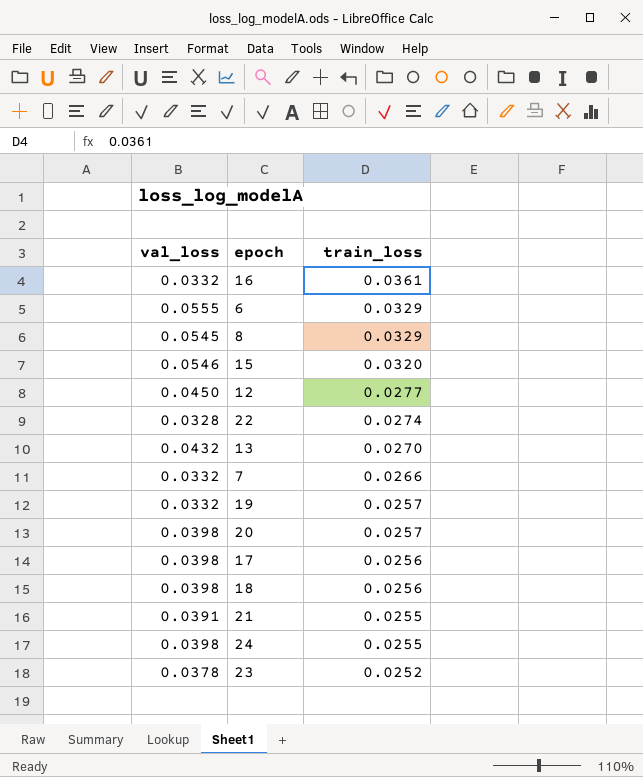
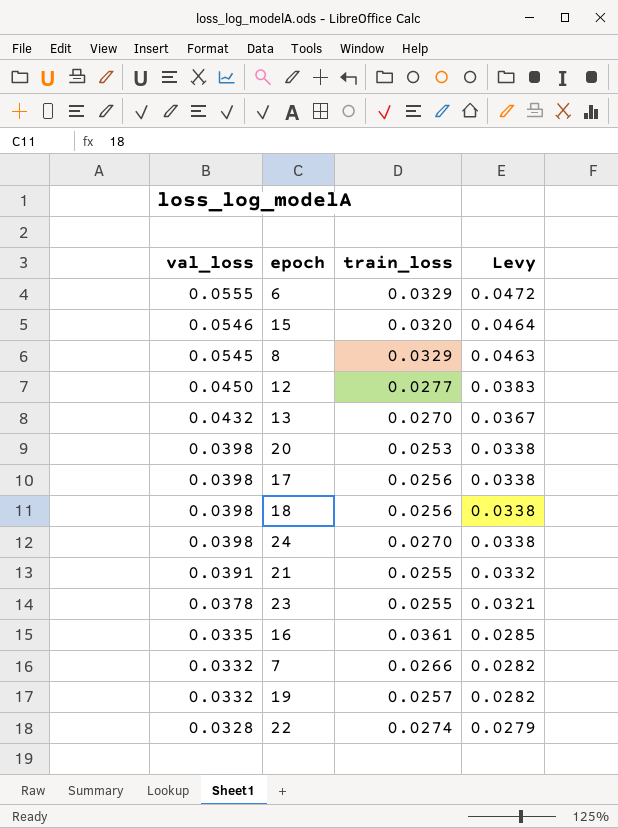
row order: train_loss descending -> val_loss descending
column Levy | formula: none -> [val_loss] * 0.85
20 | train_loss: 0.0257 -> 0.0253
24 | train_loss: 0.0255 -> 0.0270
23 | train_loss: 0.0252 -> 0.0255
16 | val_loss: 0.0332 -> 0.0335

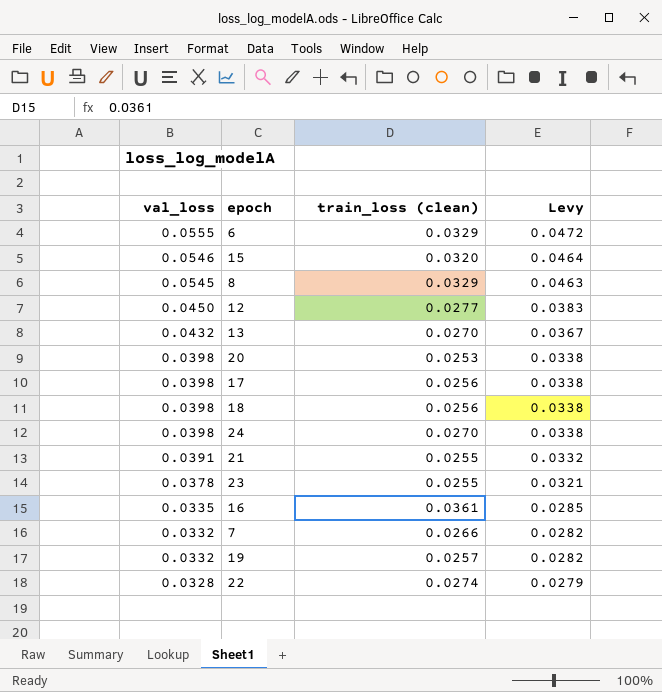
column name: train_loss -> train_loss (clean)

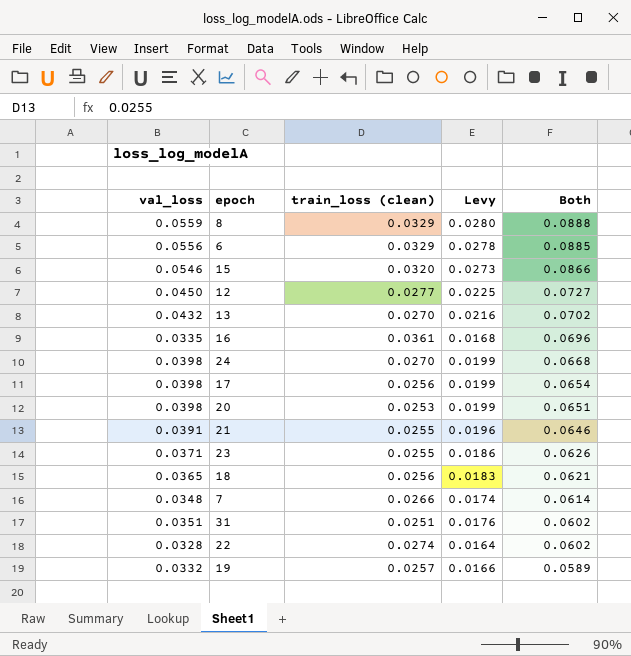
row order: val_loss descending -> Both descending
column Levy | formula: [val_loss] * 0.85 -> [val_loss] * 0.5
column Both | formula: none -> [val_loss] + [train_loss (clean)]
8 | val_loss: 0.0545 -> 0.0559
6 | val_loss: 0.0555 -> 0.0556
23 | val_loss: 0.0378 -> 0.0371
18 | val_loss: 0.0398 -> 0.0365
7 | val_loss: 0.0332 -> 0.0348
row 31: none -> 0.0351 | 0.0251 | 0.0176 | 0.0602

